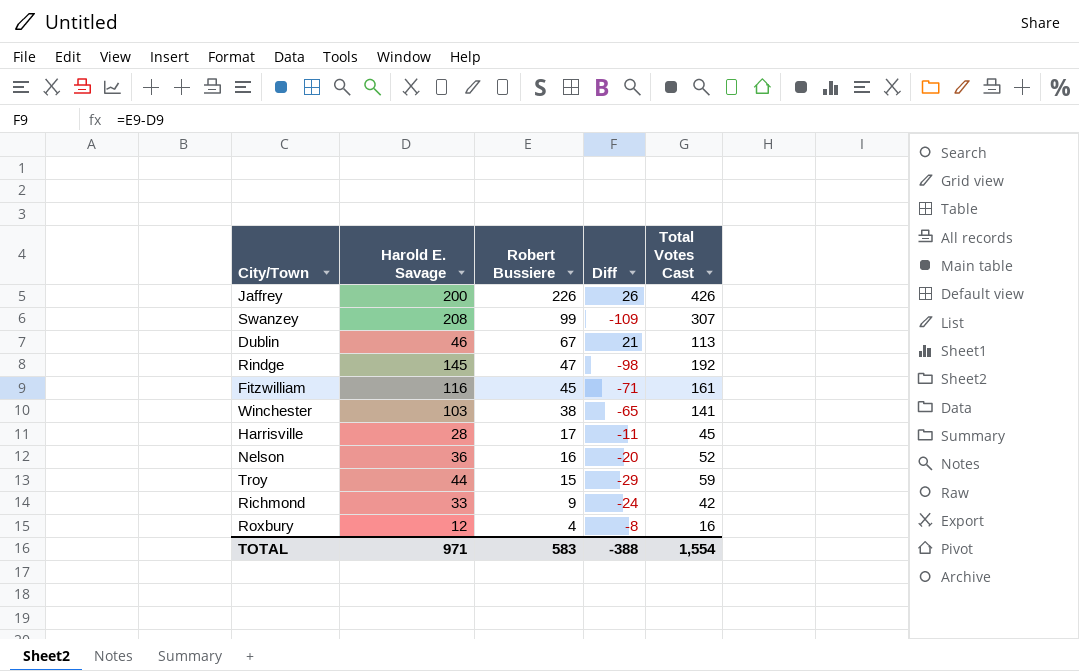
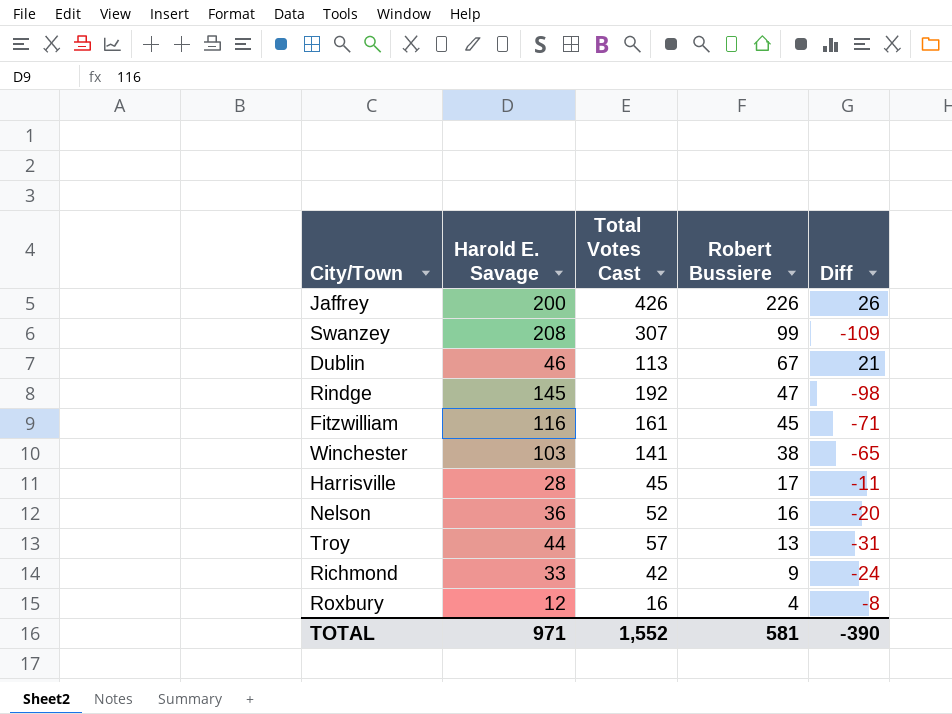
column Total Votes Cast | position: 5 -> 3
Troy | Total Votes Cast: 59 -> 57
Troy | Robert Bussiere: 15 -> 13
Troy | Diff: -29 -> -31
TOTAL | Total Votes Cast: 1,554 -> 1,552
TOTAL | Robert Bussiere: 583 -> 581
TOTAL | Diff: -388 -> -390

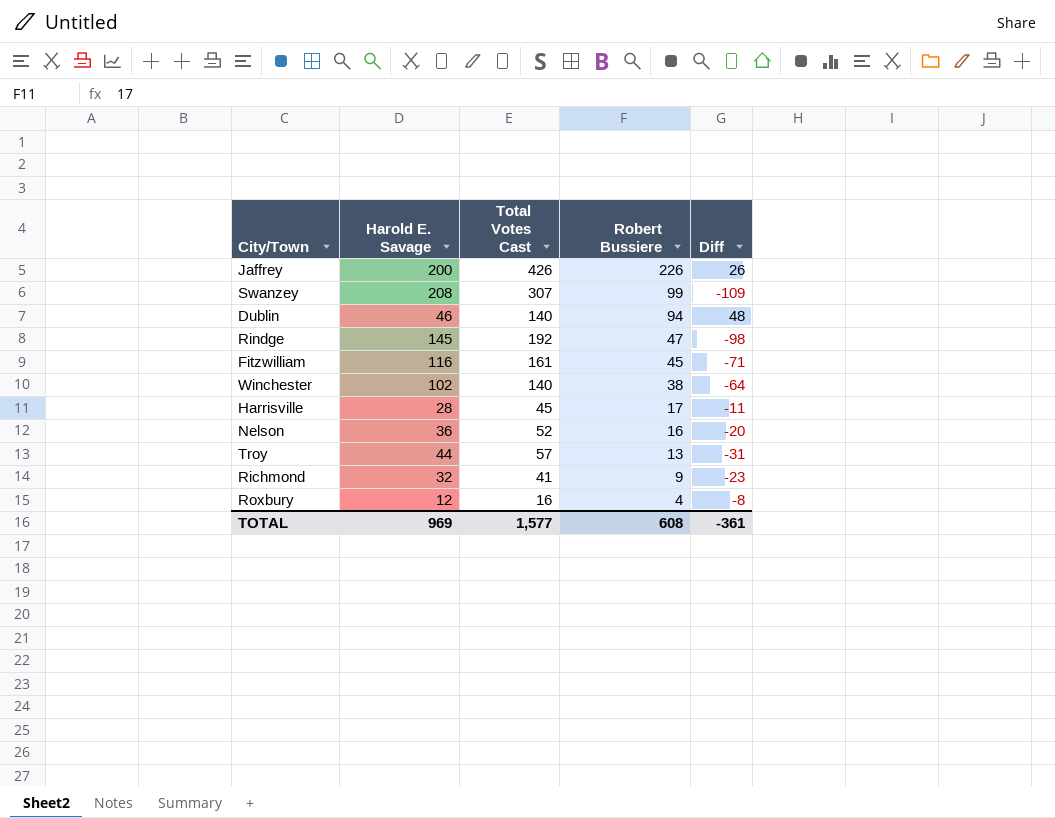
Dublin | Total Votes Cast: 113 -> 140
Dublin | Robert Bussiere: 67 -> 94
Dublin | Diff: 21 -> 48
Winchester | Harold E. Savage: 103 -> 102
Winchester | Total Votes Cast: 141 -> 140
Winchester | Diff: -65 -> -64
Richmond | Harold E. Savage: 33 -> 32
Richmond | Total Votes Cast: 42 -> 41
Richmond | Diff: -24 -> -23
TOTAL | Harold E. Savage: 971 -> 969
TOTAL | Total Votes Cast: 1,552 -> 1,577
TOTAL | Robert Bussiere: 581 -> 608
TOTAL | Diff: -390 -> -361

